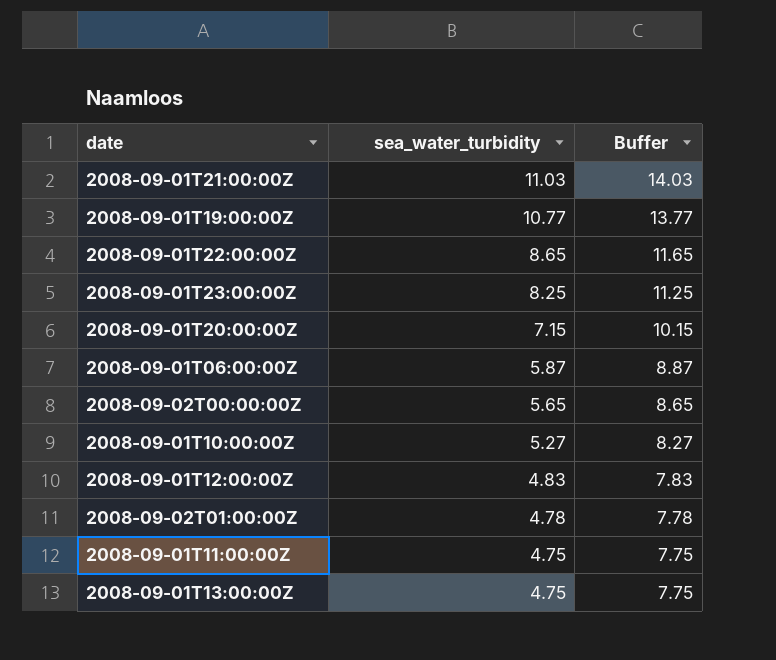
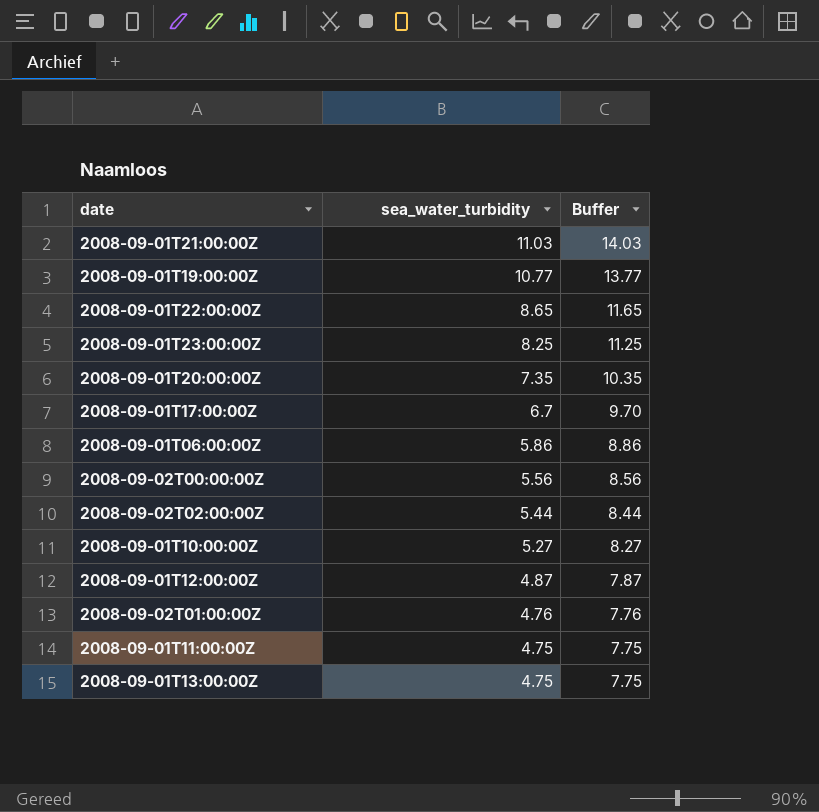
2008-09-01T20:00:00Z | sea_water_turbidity: 7.15 -> 7.35
2008-09-01T20:00:00Z | Buffer: 10.15 -> 10.35
row 2008-09-01T17:00:00Z: none -> 6.7 | 9.70
2008-09-01T06:00:00Z | sea_water_turbidity: 5.87 -> 5.86
2008-09-01T06:00:00Z | Buffer: 8.87 -> 8.86
2008-09-02T00:00:00Z | sea_water_turbidity: 5.65 -> 5.56
2008-09-02T00:00:00Z | Buffer: 8.65 -> 8.56
row 2008-09-02T02:00:00Z: none -> 5.44 | 8.44
2008-09-01T12:00:00Z | sea_water_turbidity: 4.83 -> 4.87
2008-09-01T12:00:00Z | Buffer: 7.83 -> 7.87
2008-09-02T01:00:00Z | sea_water_turbidity: 4.78 -> 4.76
2008-09-02T01:00:00Z | Buffer: 7.78 -> 7.76

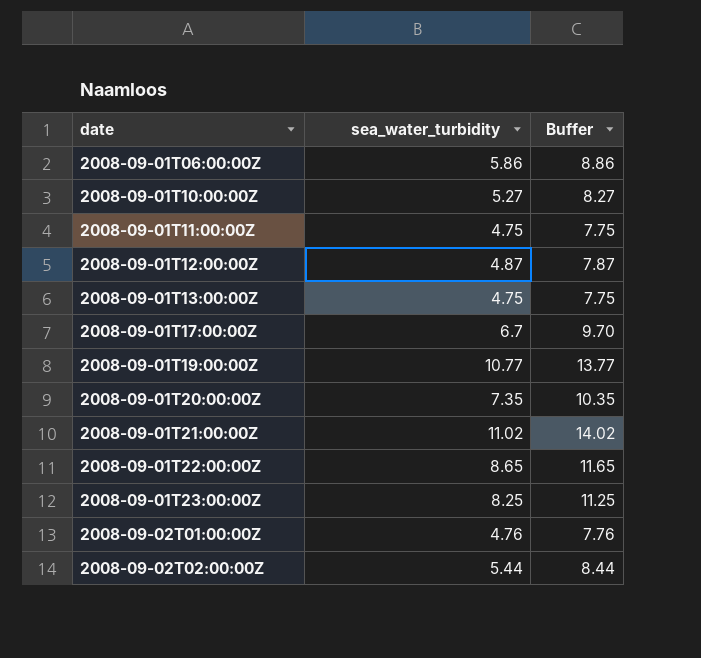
row order: sea_water_turbidity descending -> date ascending
row 2008-09-02T00:00:00Z: 5.56 | 8.56 -> none
2008-09-01T21:00:00Z | sea_water_turbidity: 11.03 -> 11.02
2008-09-01T21:00:00Z | Buffer: 14.03 -> 14.02

